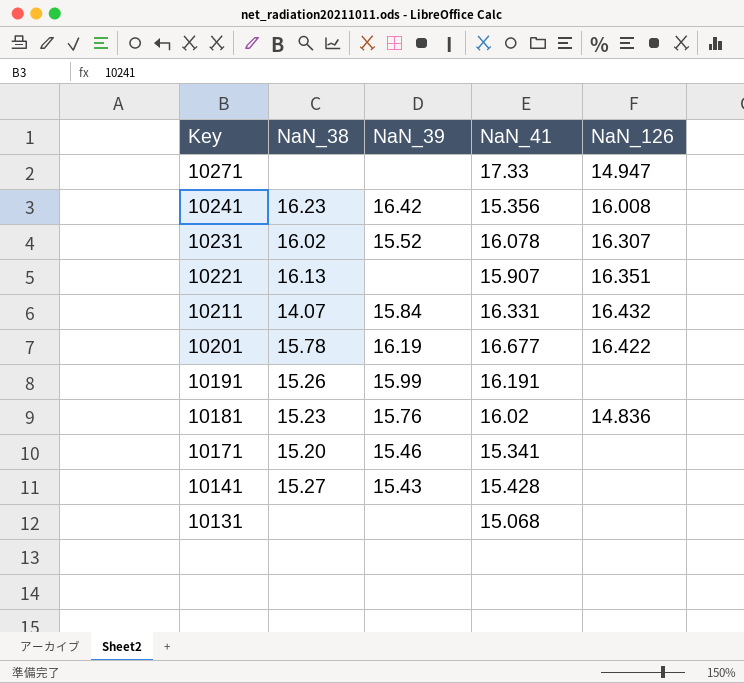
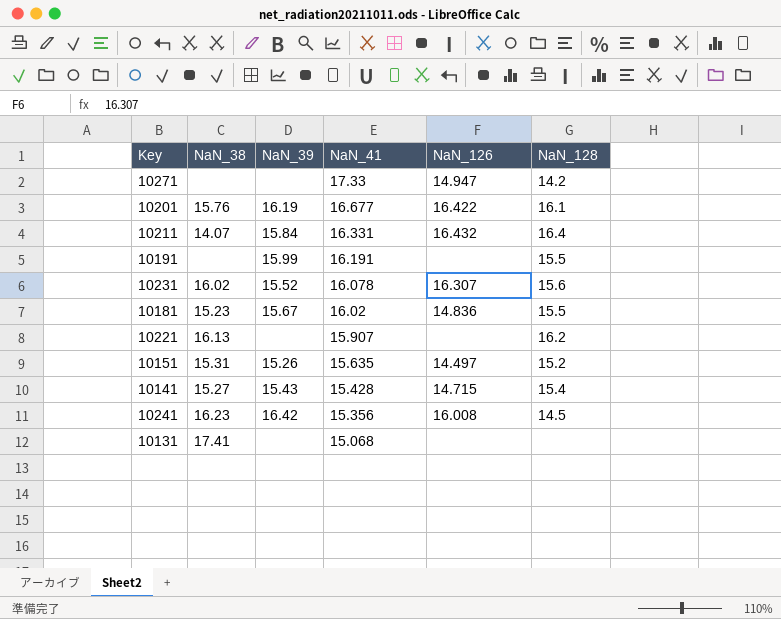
row order: Key descending -> NaN_41 descending
column NaN_128 | position: none -> 6
row 10171: 15.20 | 15.46 | 15.341 | none -> none
10201 | NaN_38: 15.78 -> 15.76
10191 | NaN_38: 15.26 -> none
10181 | NaN_39: 15.76 -> 15.67
10221 | NaN_126: 16.351 -> none
row 10151: none -> 15.31 | 15.26 | 15.635 | 14.497 | 15.2
10141 | NaN_126: none -> 14.715
10131 | NaN_38: none -> 17.41

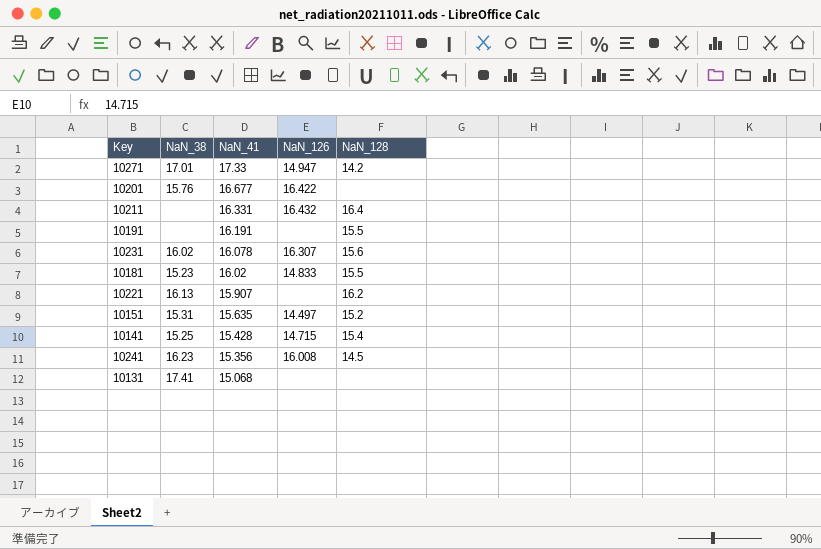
column NaN_39 | position: 3 -> none
10271 | NaN_38: none -> 17.01
10201 | NaN_128: 16.1 -> none
10211 | NaN_38: 14.07 -> none
10181 | NaN_126: 14.836 -> 14.833
10141 | NaN_38: 15.27 -> 15.25

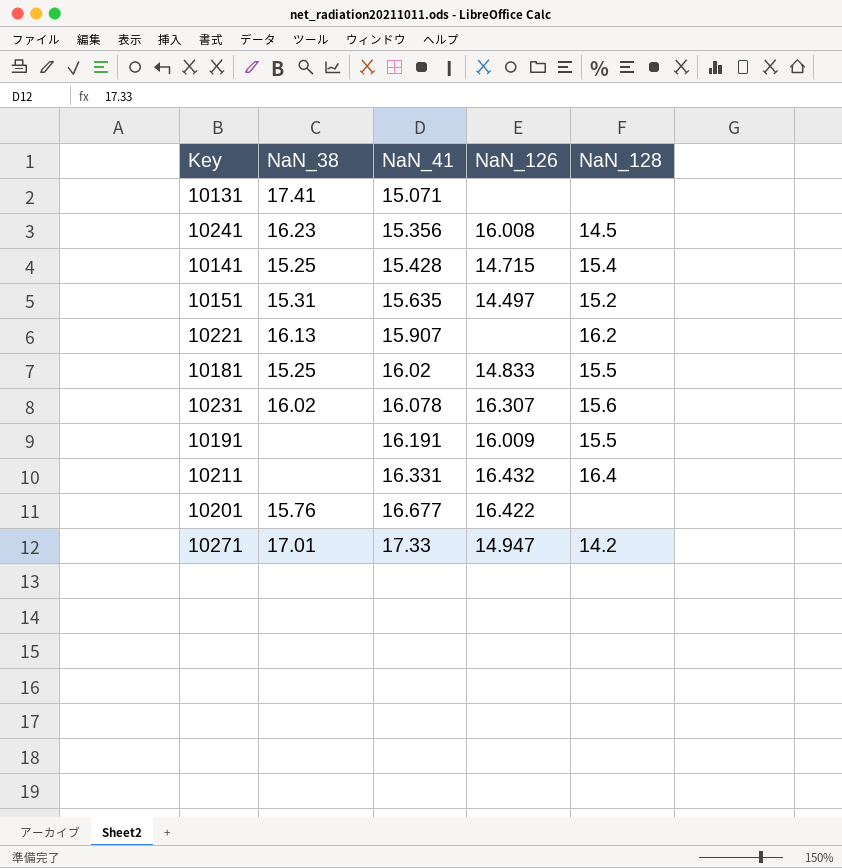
row order: NaN_41 descending -> NaN_41 ascending
10131 | NaN_41: 15.068 -> 15.071
10181 | NaN_38: 15.23 -> 15.25
10191 | NaN_126: none -> 16.009

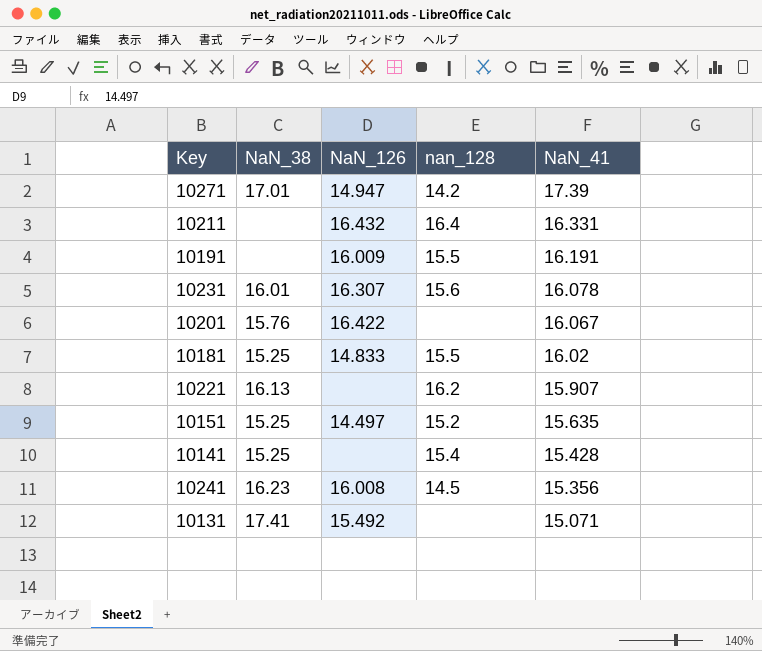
row order: NaN_41 ascending -> NaN_41 descending
column name: NaN_128 -> nan_128
column NaN_41 | position: 3 -> 5
10271 | NaN_41: 17.33 -> 17.39
10231 | NaN_38: 16.02 -> 16.01
10201 | NaN_41: 16.677 -> 16.067
10151 | NaN_38: 15.31 -> 15.25
10141 | NaN_126: 14.715 -> none
10131 | NaN_126: none -> 15.492

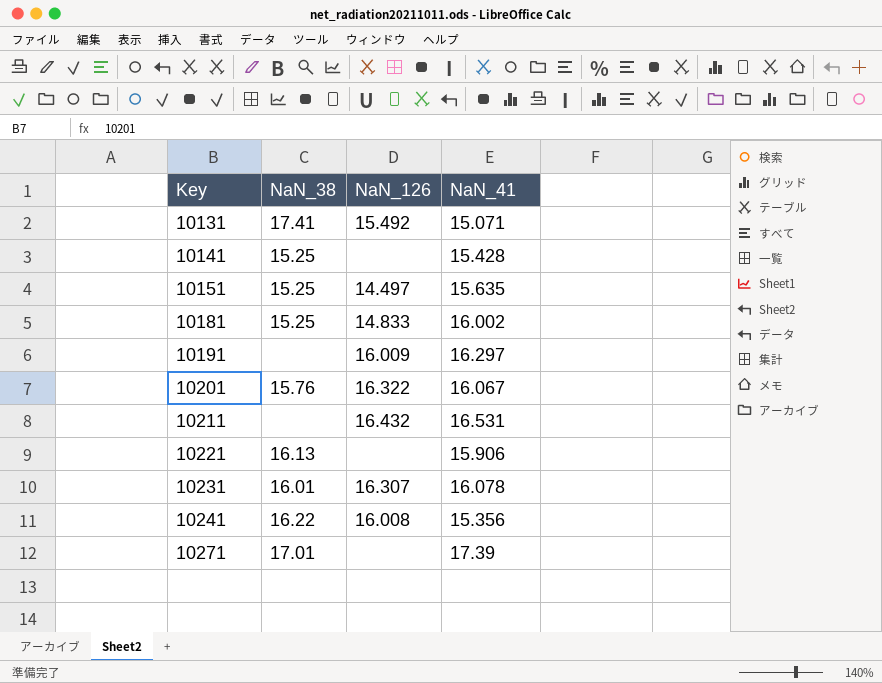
row order: NaN_41 descending -> Key ascending
column nan_128 | position: 4 -> none
10181 | NaN_41: 16.02 -> 16.002
10191 | NaN_41: 16.191 -> 16.297
10201 | NaN_126: 16.422 -> 16.322
10211 | NaN_41: 16.331 -> 16.531
10221 | NaN_41: 15.907 -> 15.906
10241 | NaN_38: 16.23 -> 16.22
10271 | NaN_126: 14.947 -> none

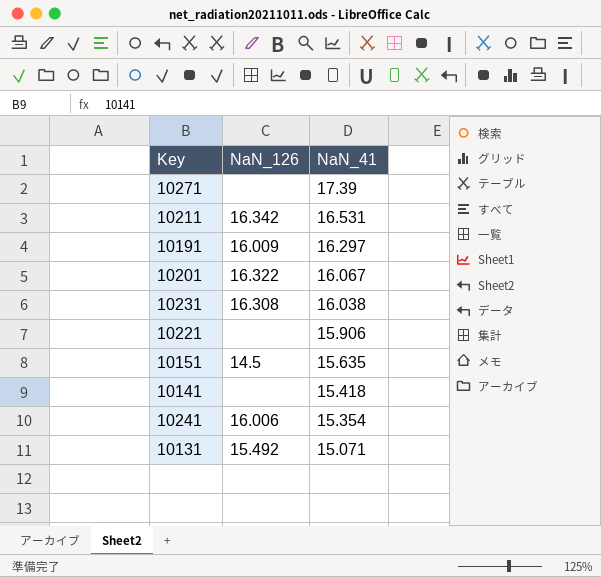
row order: Key ascending -> NaN_41 descending
column NaN_38 | position: 2 -> none
row 10181: 15.25 | 14.833 | 16.002 -> none
10211 | NaN_126: 16.432 -> 16.342
10231 | NaN_126: 16.307 -> 16.308
10231 | NaN_41: 16.078 -> 16.038
10151 | NaN_126: 14.497 -> 14.5
10141 | NaN_41: 15.428 -> 15.418
10241 | NaN_126: 16.008 -> 16.006
10241 | NaN_41: 15.356 -> 15.354

